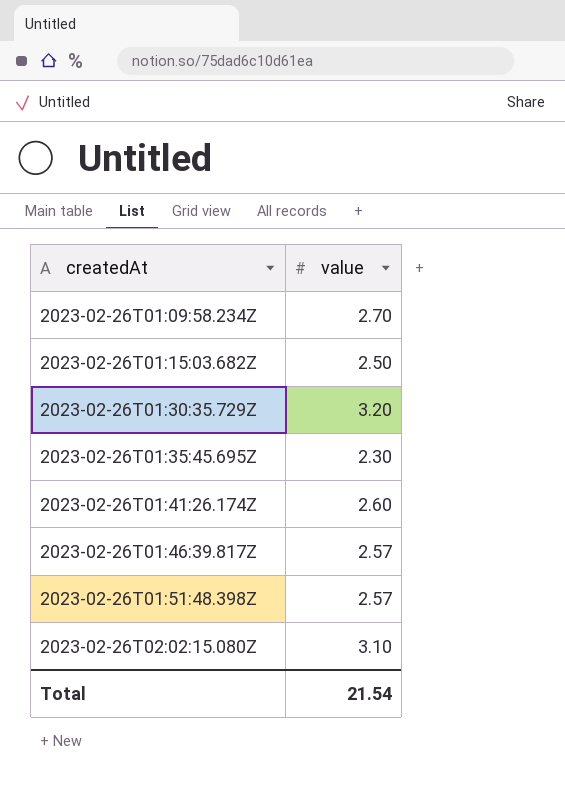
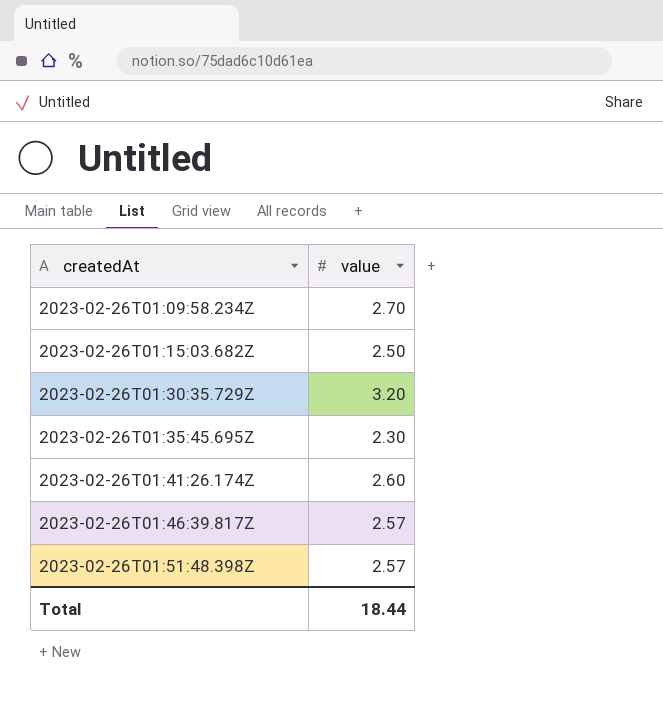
row 2023-02-26T02:02:15.080Z: 3.10 -> none
Total | value: 21.54 -> 18.44

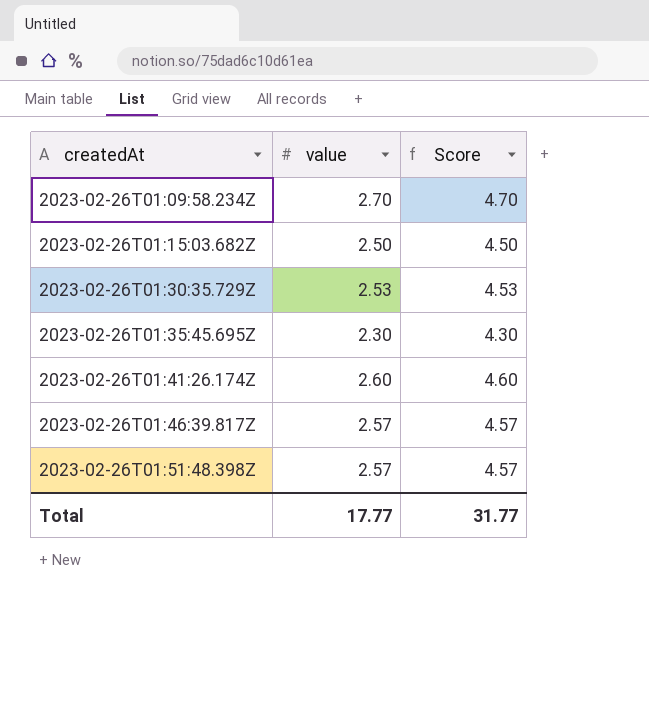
column Score | formula: none -> [value] + 2
2023-02-26T01:30:35.729Z | value: 3.20 -> 2.53
Total | value: 18.44 -> 17.77

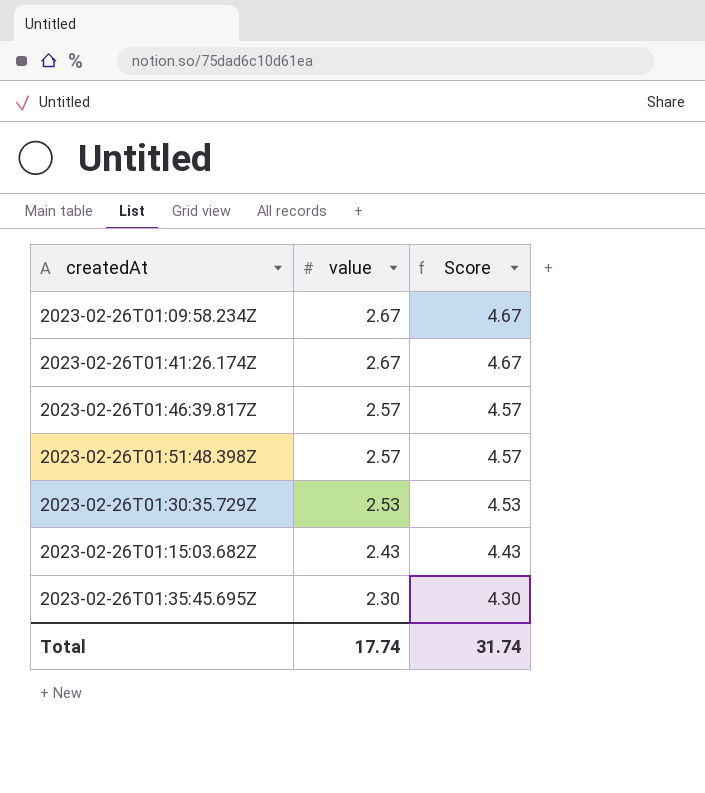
row order: createdAt ascending -> value descending
2023-02-26T01:09:58.234Z | value: 2.70 -> 2.67
2023-02-26T01:09:58.234Z | Score: 4.70 -> 4.67
2023-02-26T01:41:26.174Z | value: 2.60 -> 2.67
2023-02-26T01:41:26.174Z | Score: 4.60 -> 4.67
2023-02-26T01:15:03.682Z | value: 2.50 -> 2.43
2023-02-26T01:15:03.682Z | Score: 4.50 -> 4.43
Total | value: 17.77 -> 17.74
Total | Score: 31.77 -> 31.74

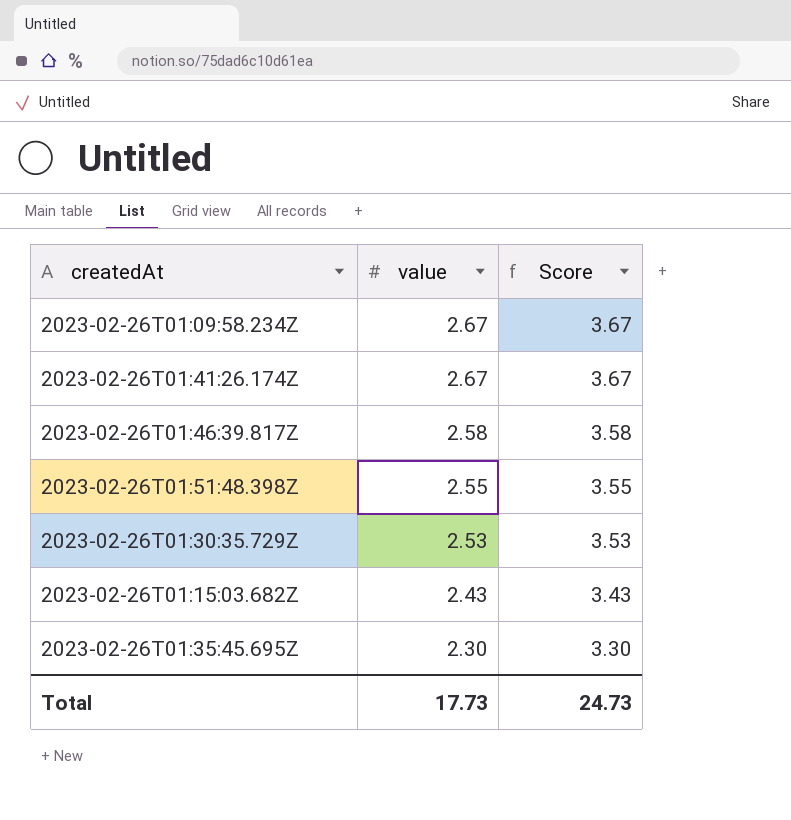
column Score | formula: [value] + 2 -> [value] + 1
2023-02-26T01:46:39.817Z | value: 2.57 -> 2.58
2023-02-26T01:51:48.398Z | value: 2.57 -> 2.55
Total | value: 17.74 -> 17.73
Total | Score: 31.74 -> 24.73

